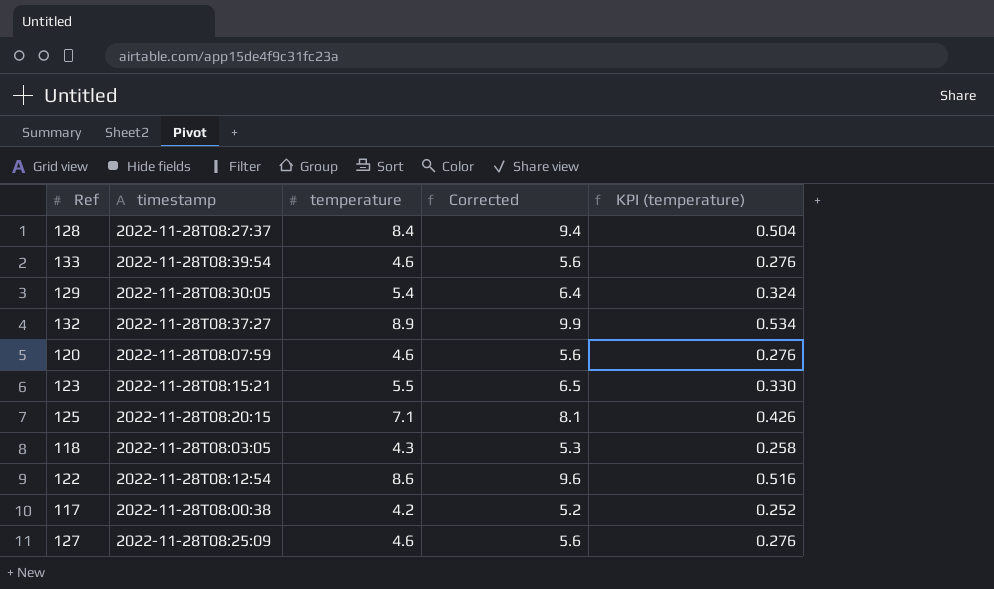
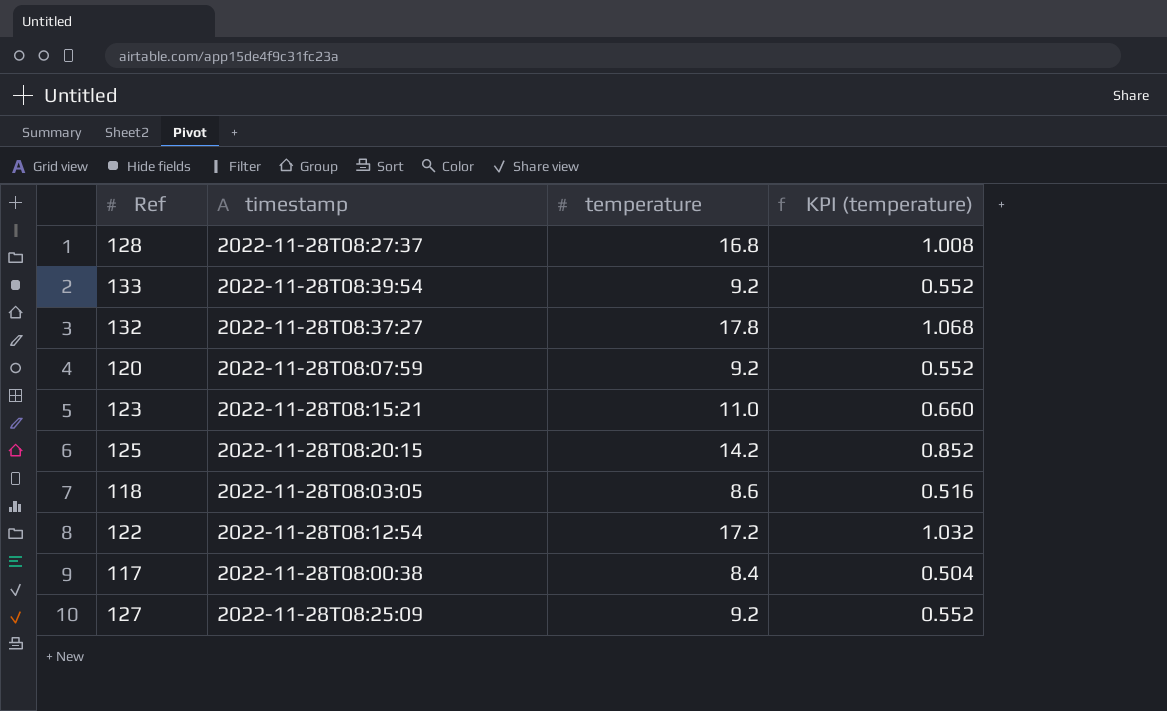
column Corrected | formula: [temperature] + 1 -> none
row 129: 2022-11-28T08:30:05 | 5.4 | 6.4 | 0.324 -> none
128 | temperature: 8.4 -> 16.8
128 | KPI (temperature): 0.504 -> 1.008
133 | temperature: 4.6 -> 9.2
133 | KPI (temperature): 0.276 -> 0.552
132 | temperature: 8.9 -> 17.8
132 | KPI (temperature): 0.534 -> 1.068
120 | temperature: 4.6 -> 9.2
120 | KPI (temperature): 0.276 -> 0.552
123 | temperature: 5.5 -> 11.0
123 | KPI (temperature): 0.330 -> 0.660
125 | temperature: 7.1 -> 14.2
125 | KPI (temperature): 0.426 -> 0.852
118 | temperature: 4.3 -> 8.6
118 | KPI (temperature): 0.258 -> 0.516
122 | temperature: 8.6 -> 17.2
122 | KPI (temperature): 0.516 -> 1.032
117 | temperature: 4.2 -> 8.4
117 | KPI (temperature): 0.252 -> 0.504
127 | temperature: 4.6 -> 9.2
127 | KPI (temperature): 0.276 -> 0.552

